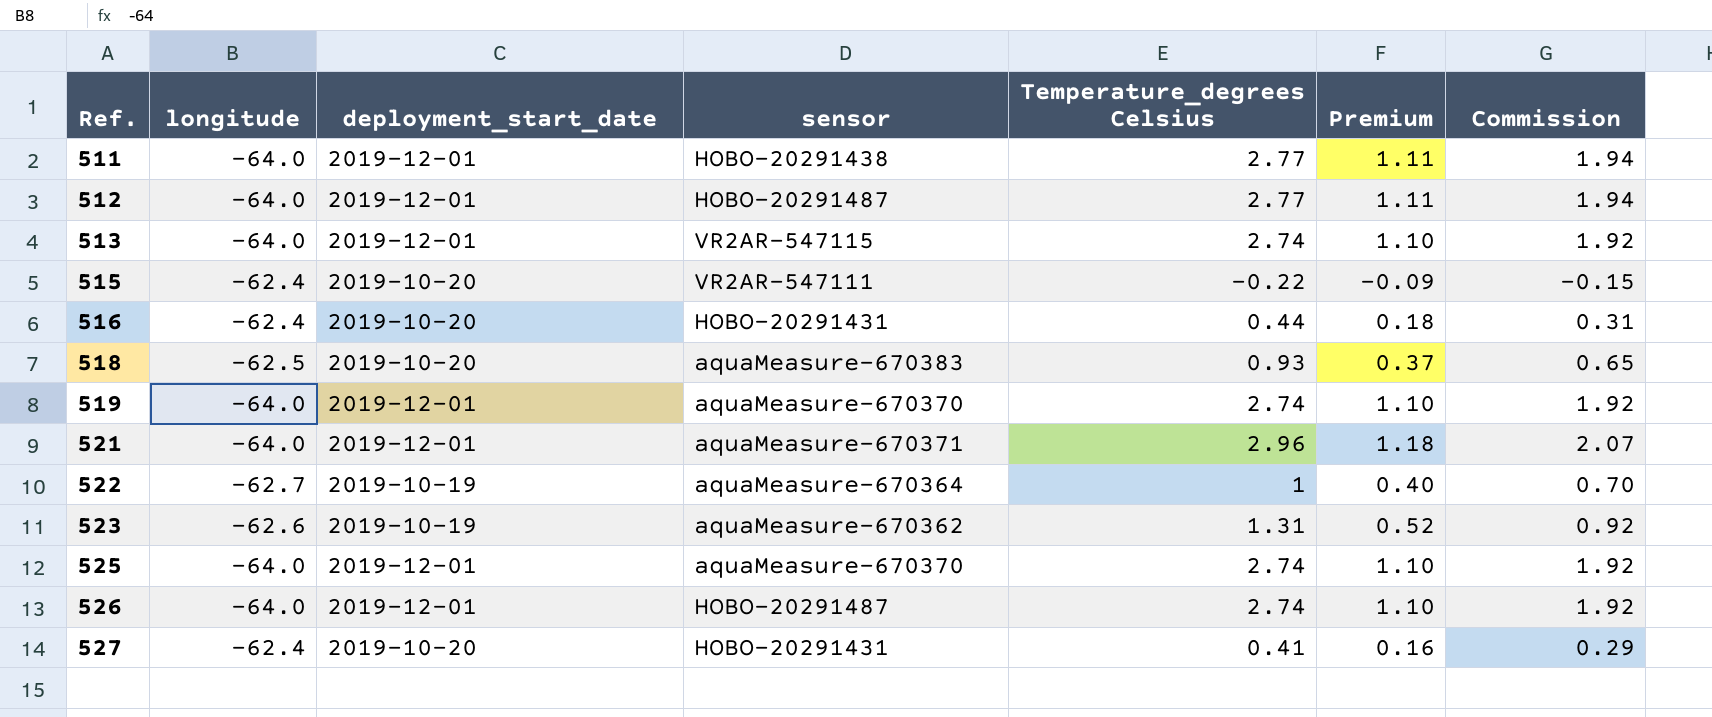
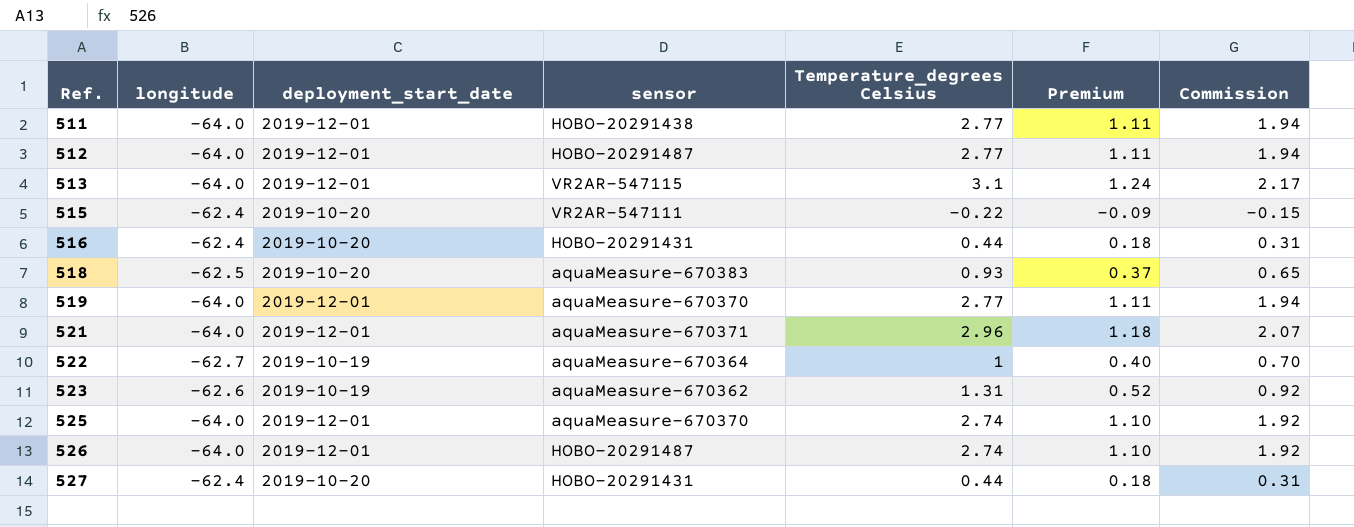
513 | Temperature_degrees Celsius: 2.74 -> 3.1
513 | Premium: 1.10 -> 1.24
513 | Commission: 1.92 -> 2.17
519 | Temperature_degrees Celsius: 2.74 -> 2.77
519 | Premium: 1.10 -> 1.11
519 | Commission: 1.92 -> 1.94
527 | Temperature_degrees Celsius: 0.41 -> 0.44
527 | Premium: 0.16 -> 0.18
527 | Commission: 0.29 -> 0.31

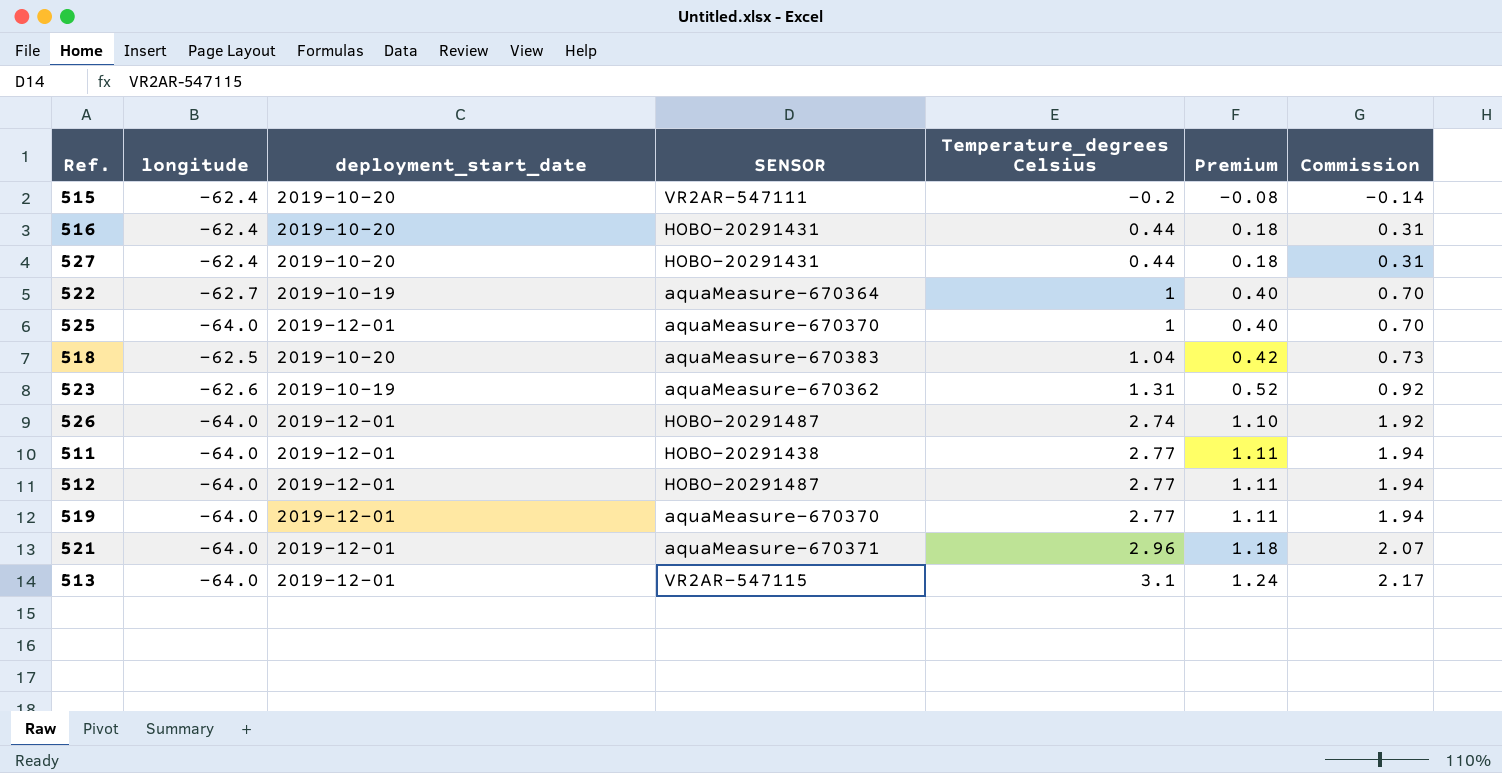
row order: Ref. ascending -> Temperature_degrees Celsius ascending
column name: sensor -> SENSOR
515 | Temperature_degrees Celsius: -0.22 -> -0.2
515 | Premium: -0.09 -> -0.08
515 | Commission: -0.15 -> -0.14
525 | Temperature_degrees Celsius: 2.74 -> 1
525 | Premium: 1.10 -> 0.40
525 | Commission: 1.92 -> 0.70
518 | Temperature_degrees Celsius: 0.93 -> 1.04
518 | Premium: 0.37 -> 0.42
518 | Commission: 0.65 -> 0.73

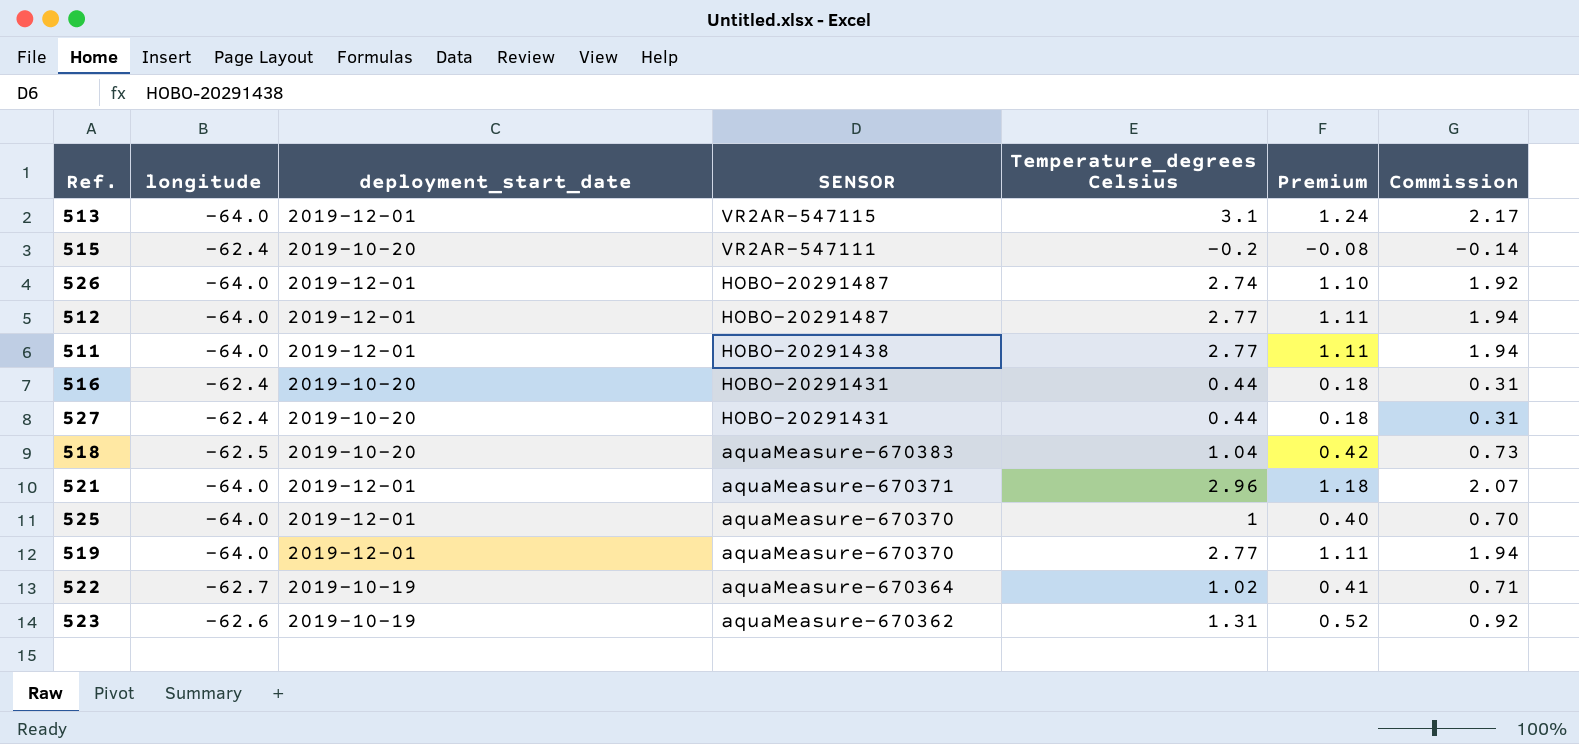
row order: Temperature_degrees Celsius ascending -> SENSOR descending
522 | Temperature_degrees Celsius: 1 -> 1.02
522 | Premium: 0.40 -> 0.41
522 | Commission: 0.70 -> 0.71

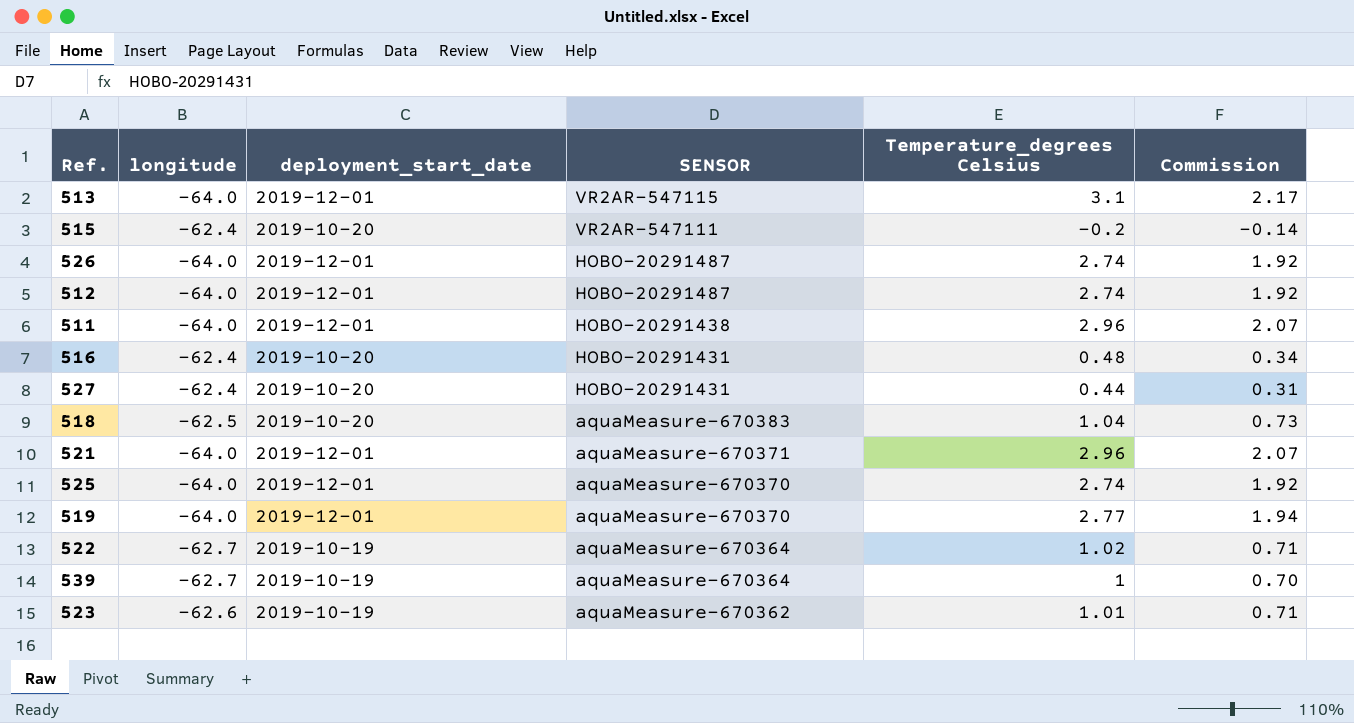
column Premium | formula: [Temperature_degrees Celsius] * 0.4 -> none
512 | Temperature_degrees Celsius: 2.77 -> 2.74
512 | Commission: 1.94 -> 1.92
511 | Temperature_degrees Celsius: 2.77 -> 2.96
511 | Commission: 1.94 -> 2.07
516 | Temperature_degrees Celsius: 0.44 -> 0.48
516 | Commission: 0.31 -> 0.34
525 | Temperature_degrees Celsius: 1 -> 2.74
525 | Commission: 0.70 -> 1.92
row 539: none -> -62.7 | 2019-10-19 | aquaMeasure-670364 | 1 | 0.70
523 | Temperature_degrees Celsius: 1.31 -> 1.01
523 | Commission: 0.92 -> 0.71

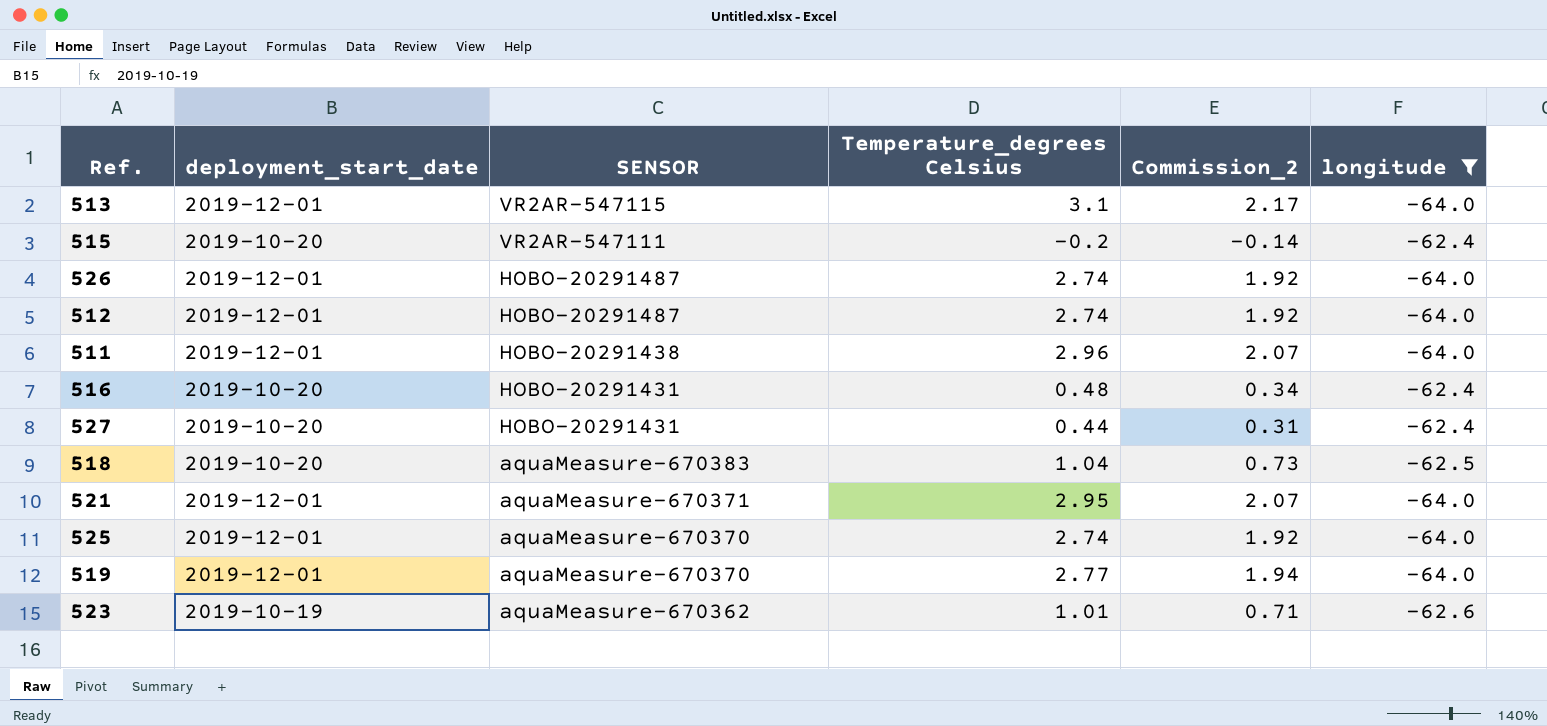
filter: none -> longitude != -62.7
column name: Commission -> Commission_2
column longitude | position: 2 -> 6
521 | Temperature_degrees Celsius: 2.96 -> 2.95

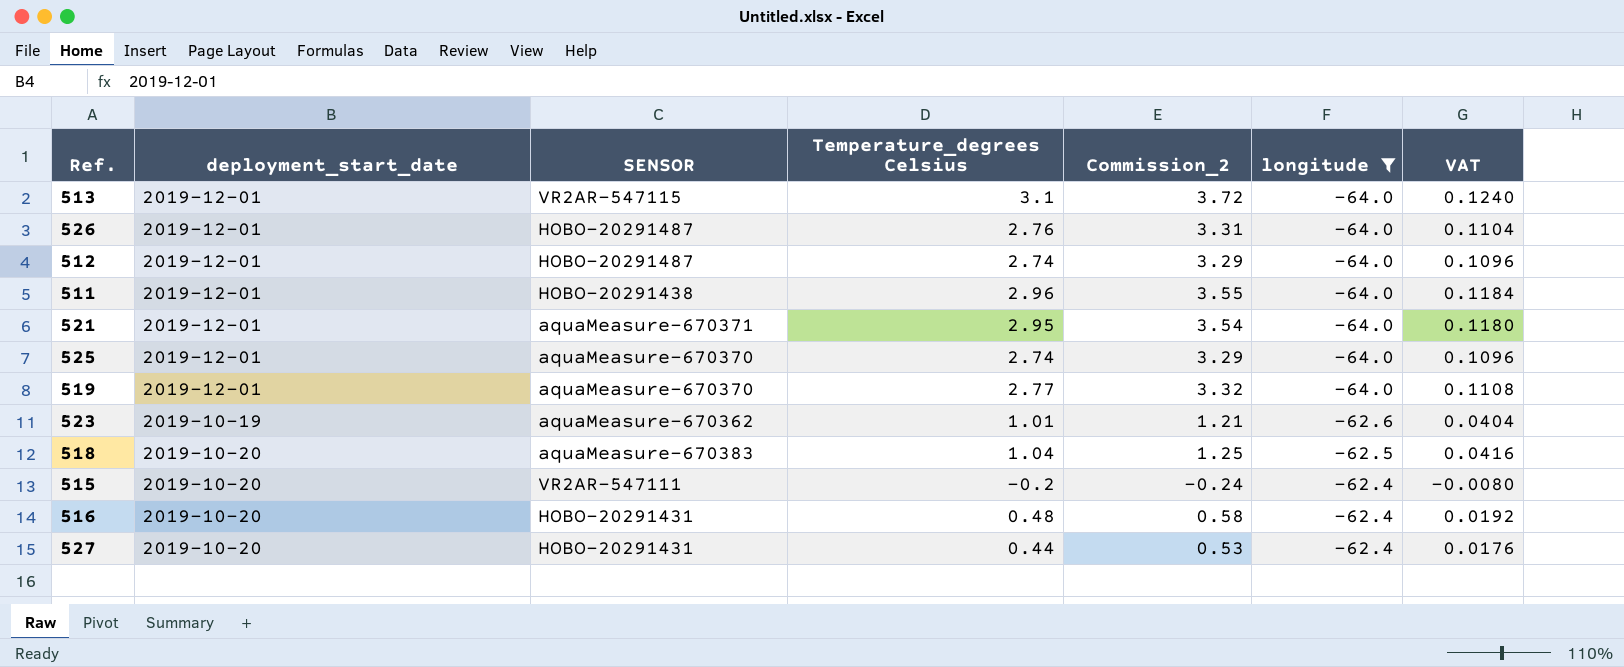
row order: SENSOR descending -> longitude ascending
column Commission_2 | formula: [Temperature_degrees Celsius] * 0.7 -> [Temperature_degrees Celsius] * 1.2
column VAT | formula: none -> [Temperature_degrees Celsius] * 0.04
526 | Temperature_degrees Celsius: 2.74 -> 2.76

